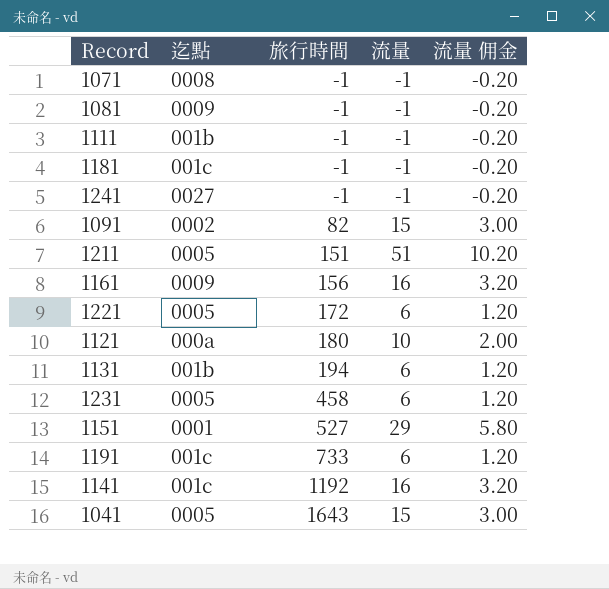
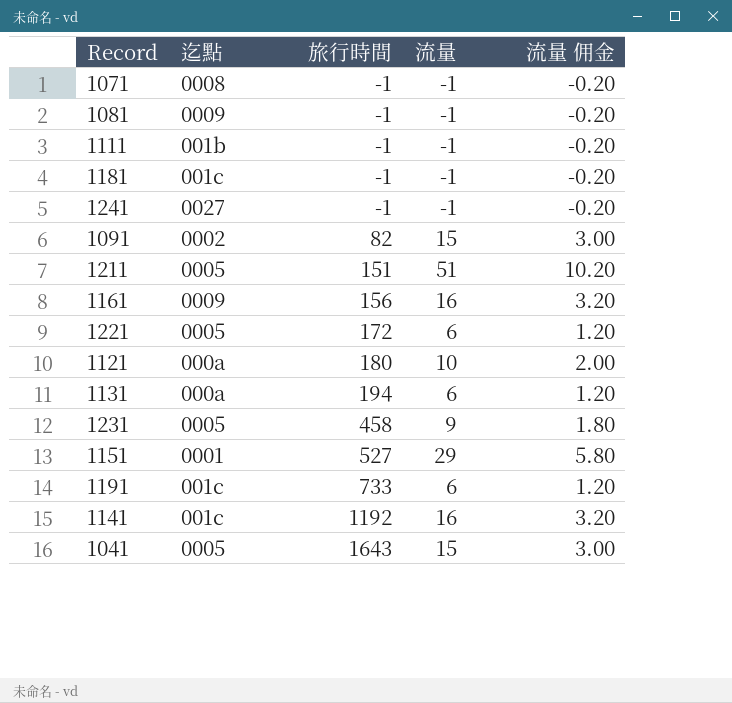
1131 | 迄點: 001b -> 000a
1231 | 流量: 6 -> 9
1231 | 流量 佣金: 1.20 -> 1.80

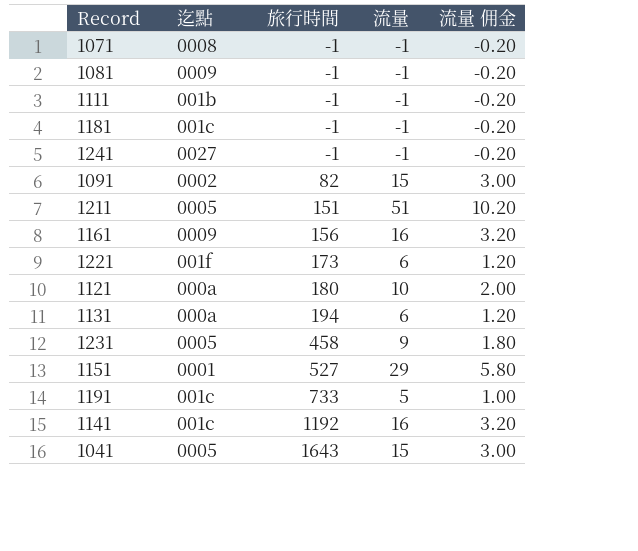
1221 | 迄點: 0005 -> 001f
1221 | 旅行時間: 172 -> 173
1191 | 流量: 6 -> 5
1191 | 流量 佣金: 1.20 -> 1.00

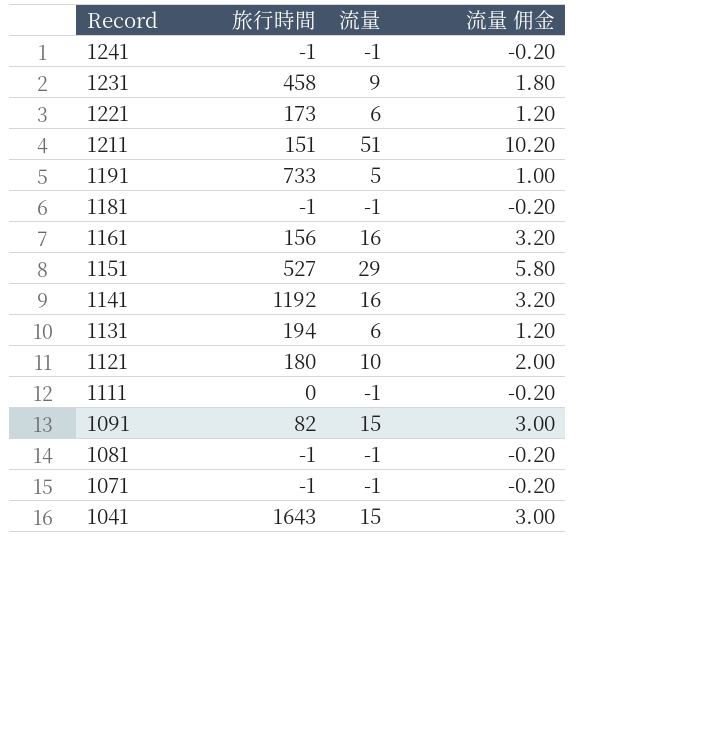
row order: 旅行時間 ascending -> Record descending
column 迄點 | position: 2 -> none
1111 | 旅行時間: -1 -> 0

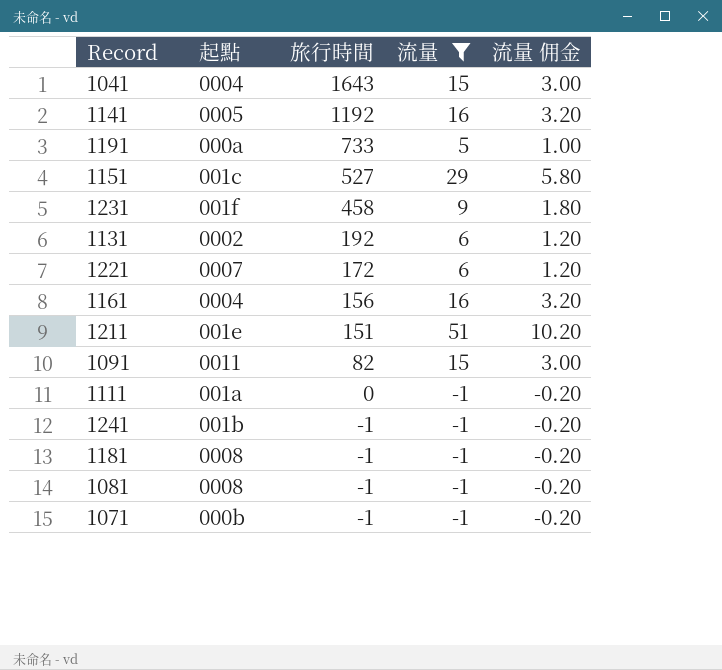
filter: none -> 流量 != 10
row order: Record descending -> 旅行時間 descending
column 起點 | position: none -> 2
1131 | 旅行時間: 194 -> 192
1221 | 旅行時間: 173 -> 172

